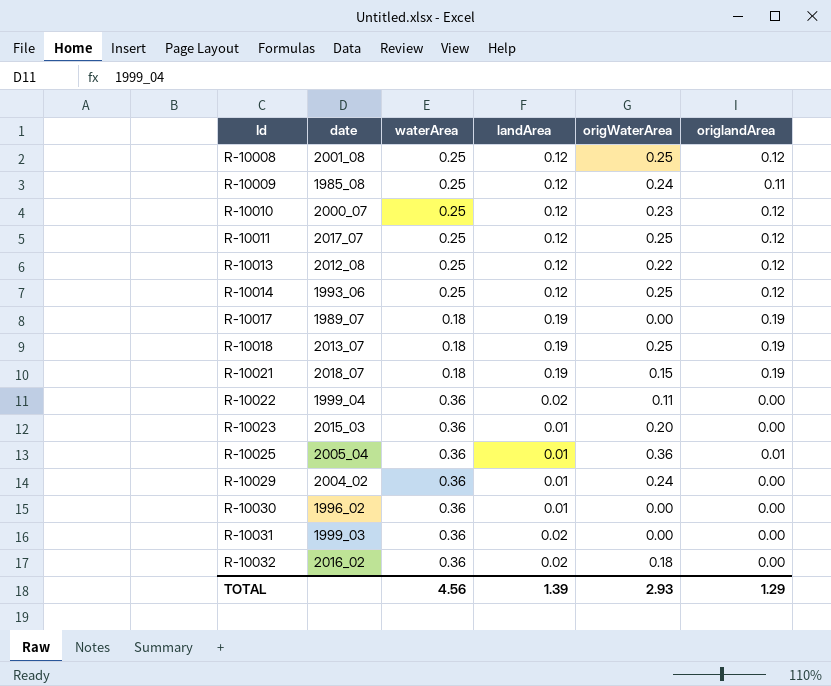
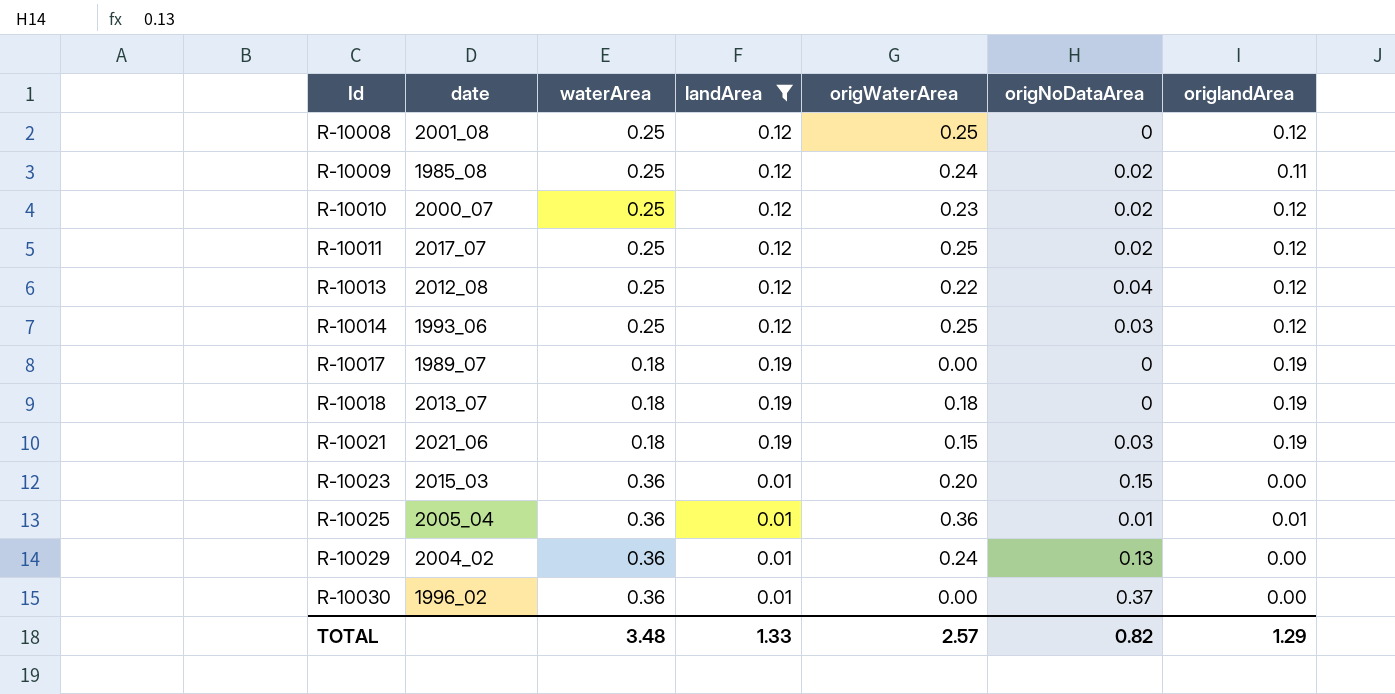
filter: none -> landArea != 0.02
column origNoDataArea | position: none -> 6
R-10018 | origWaterArea: 0.25 -> 0.18
R-10021 | date: 2018_07 -> 2021_06
TOTAL | waterArea: 4.56 -> 3.48
TOTAL | landArea: 1.39 -> 1.33
TOTAL | origWaterArea: 2.93 -> 2.57

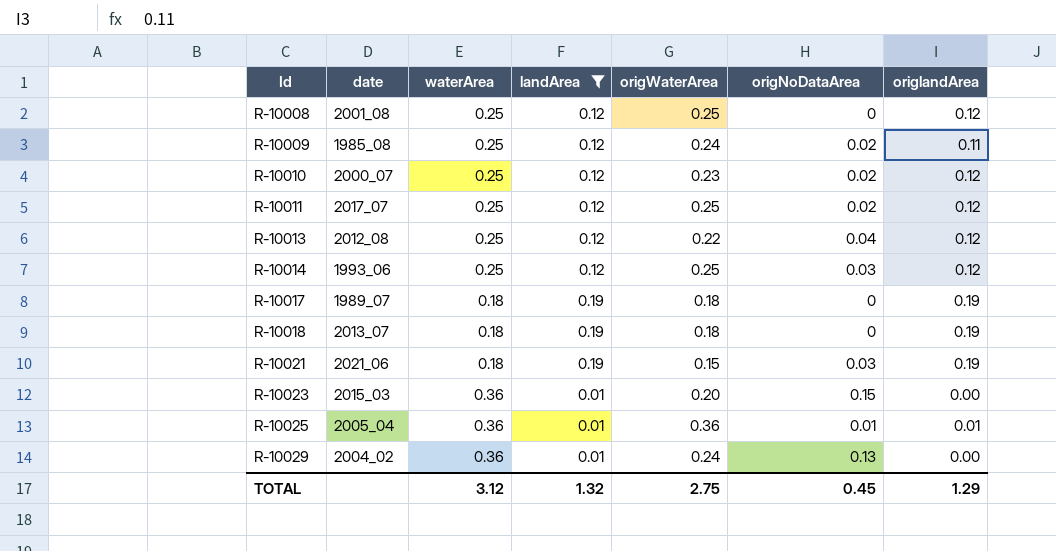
row R-10030: 1996_02 | 0.36 | 0.01 | 0.00 | 0.37 | 0.00 -> none
R-10017 | origWaterArea: 0.00 -> 0.18
TOTAL | waterArea: 3.48 -> 3.12
TOTAL | landArea: 1.33 -> 1.32
TOTAL | origWaterArea: 2.57 -> 2.75
TOTAL | origNoDataArea: 0.82 -> 0.45

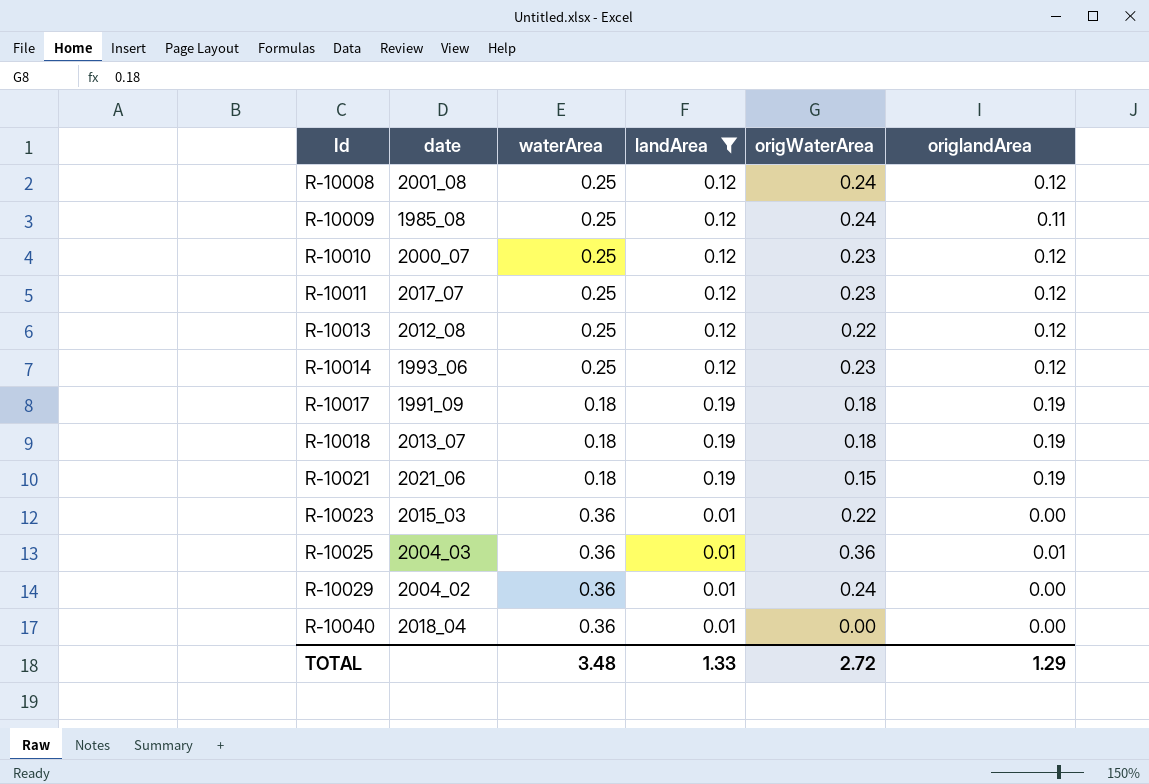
column origNoDataArea | position: 6 -> none
R-10008 | origWaterArea: 0.25 -> 0.24
R-10011 | origWaterArea: 0.25 -> 0.23
R-10014 | origWaterArea: 0.25 -> 0.23
R-10017 | date: 1989_07 -> 1991_09
R-10023 | origWaterArea: 0.20 -> 0.22
R-10025 | date: 2005_04 -> 2004_03
row R-10040: none -> 2018_04 | 0.36 | 0.01 | 0.00 | 0.00
TOTAL | waterArea: 3.12 -> 3.48
TOTAL | landArea: 1.32 -> 1.33
TOTAL | origWaterArea: 2.75 -> 2.72

